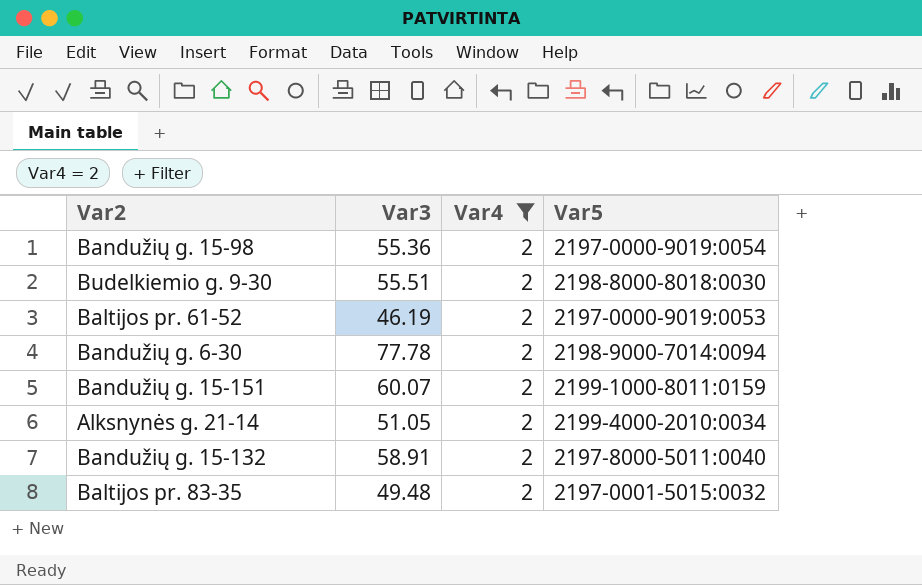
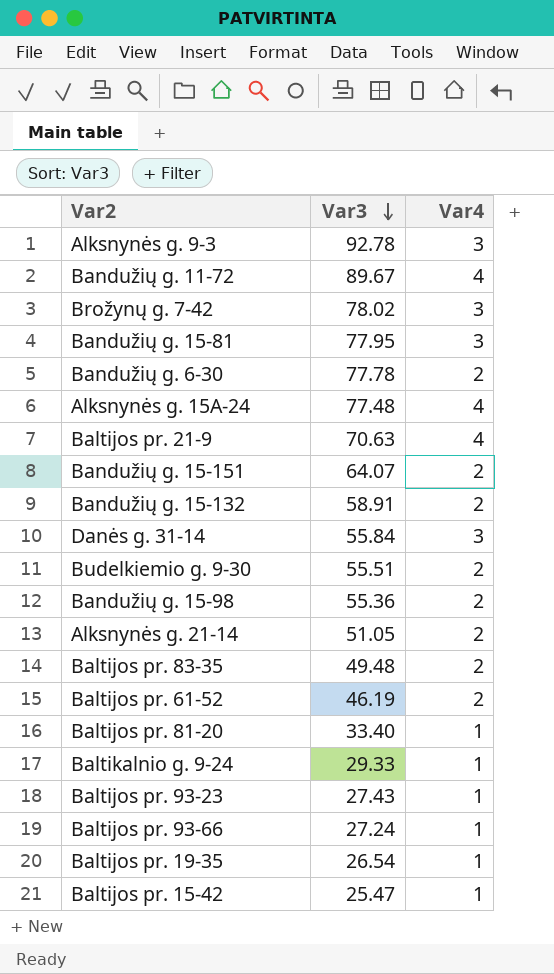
filter: Var4 = 2 -> none
row order: none -> Var3 descending
column Var5 | position: 4 -> none
Bandužių g. 15-151 | Var3: 60.07 -> 64.07

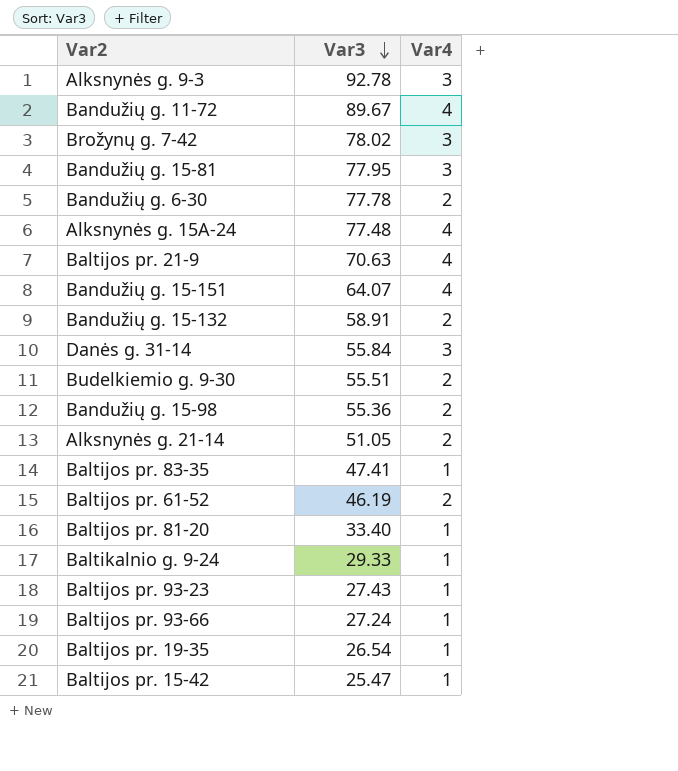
Bandužių g. 15-151 | Var4: 2 -> 4
Baltijos pr. 83-35 | Var3: 49.48 -> 47.41
Baltijos pr. 83-35 | Var4: 2 -> 1

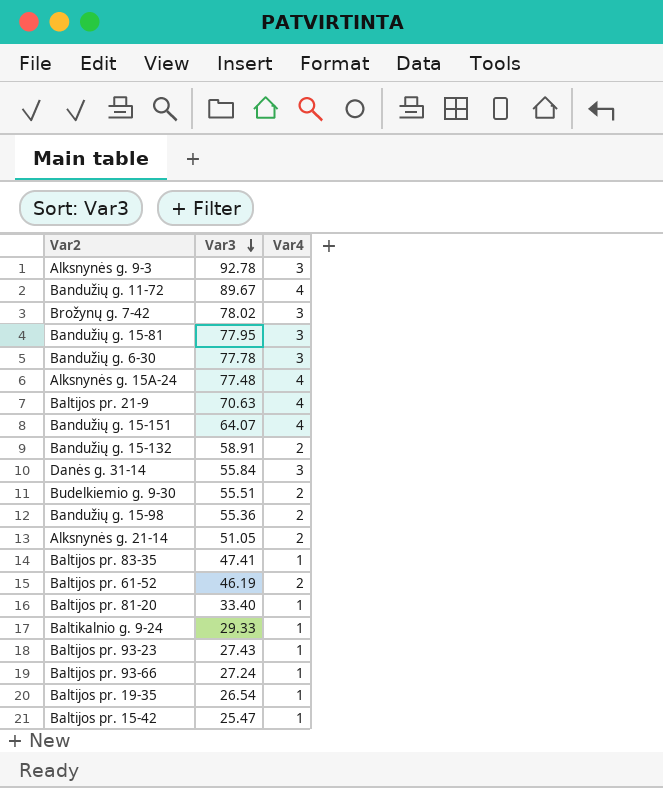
Bandužių g. 6-30 | Var4: 2 -> 3

